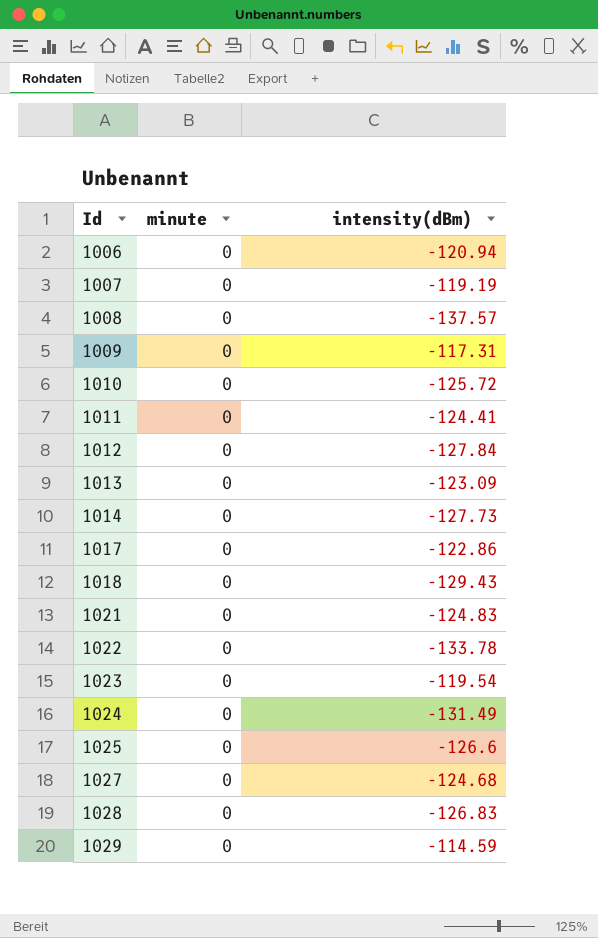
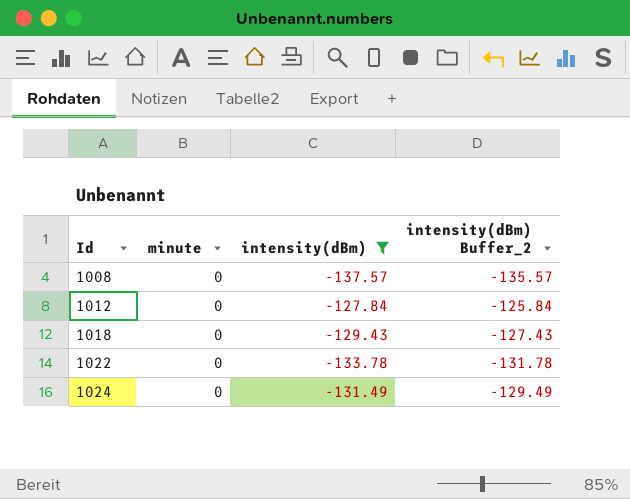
filter: none -> intensity(dBm) <= -127.84
column intensity(dBm) Buffer_2 | formula: none -> [intensity(dBm)] + 2

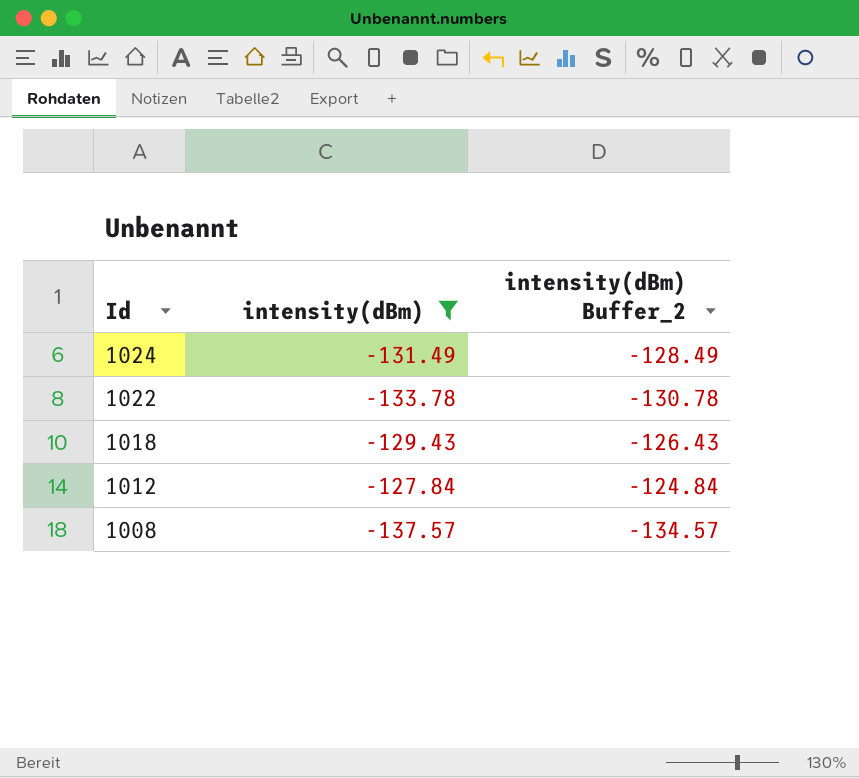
row order: Id ascending -> Id descending
column minute | position: 2 -> none
column intensity(dBm) Buffer_2 | formula: [intensity(dBm)] + 2 -> [intensity(dBm)] + 3

